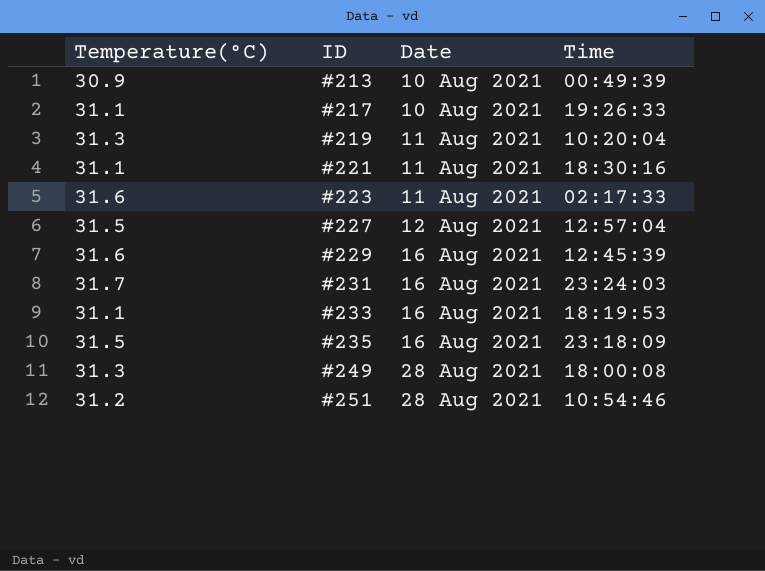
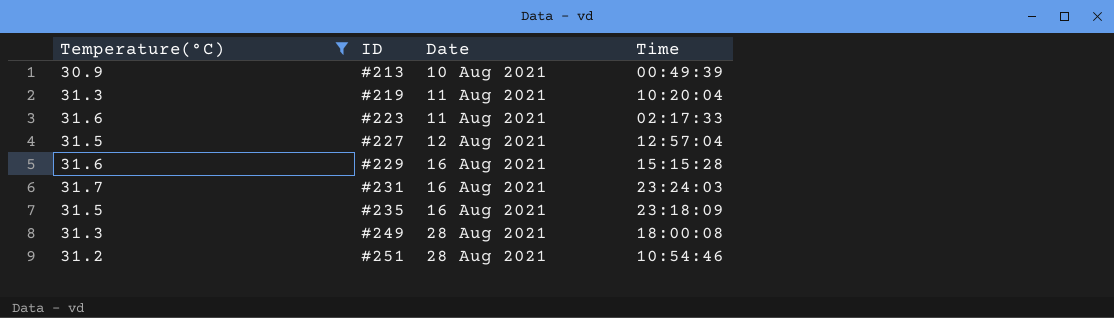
filter: none -> Temperature(°C) != 31.1
#229 | Time: 12:45:39 -> 15:15:28

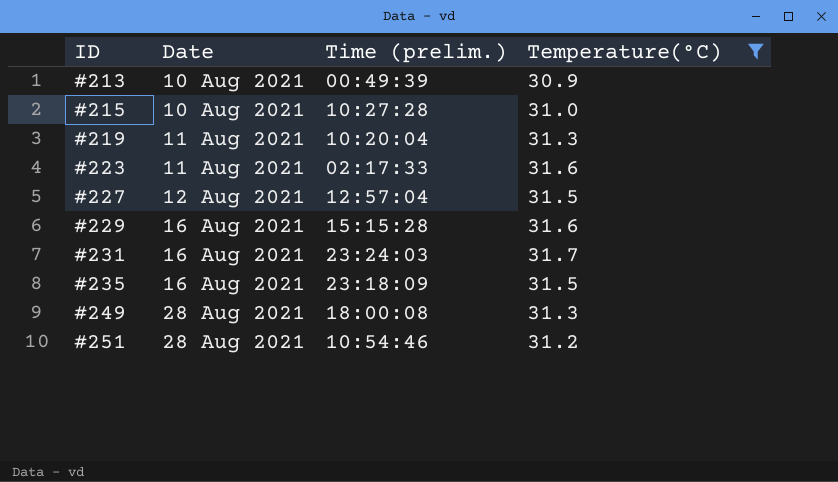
column name: Time -> Time (prelim.)
column Temperature(°C) | position: 1 -> 4
row #215: none -> 10 Aug 2021 | 10:27:28 | 31.0

